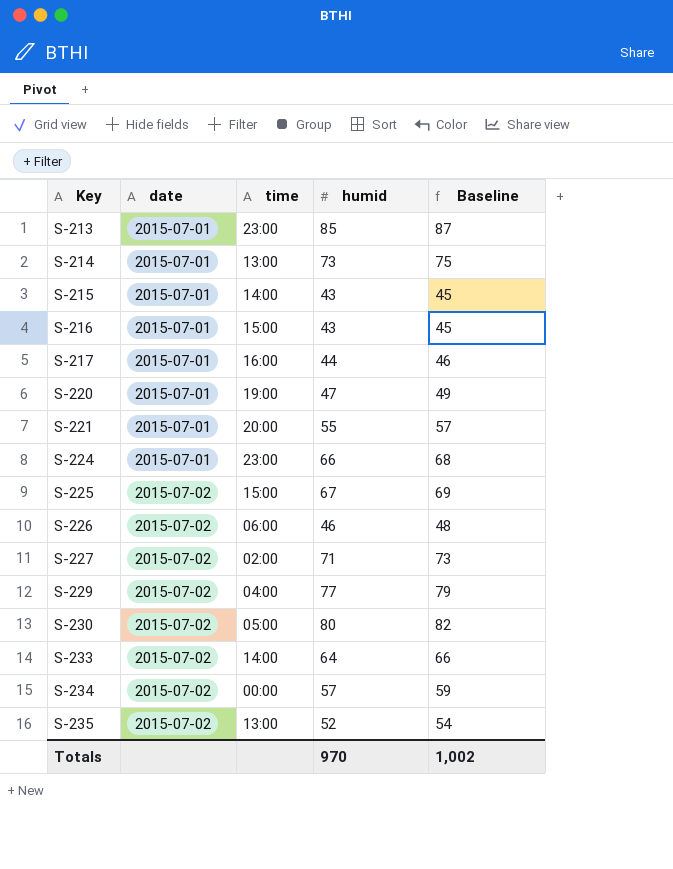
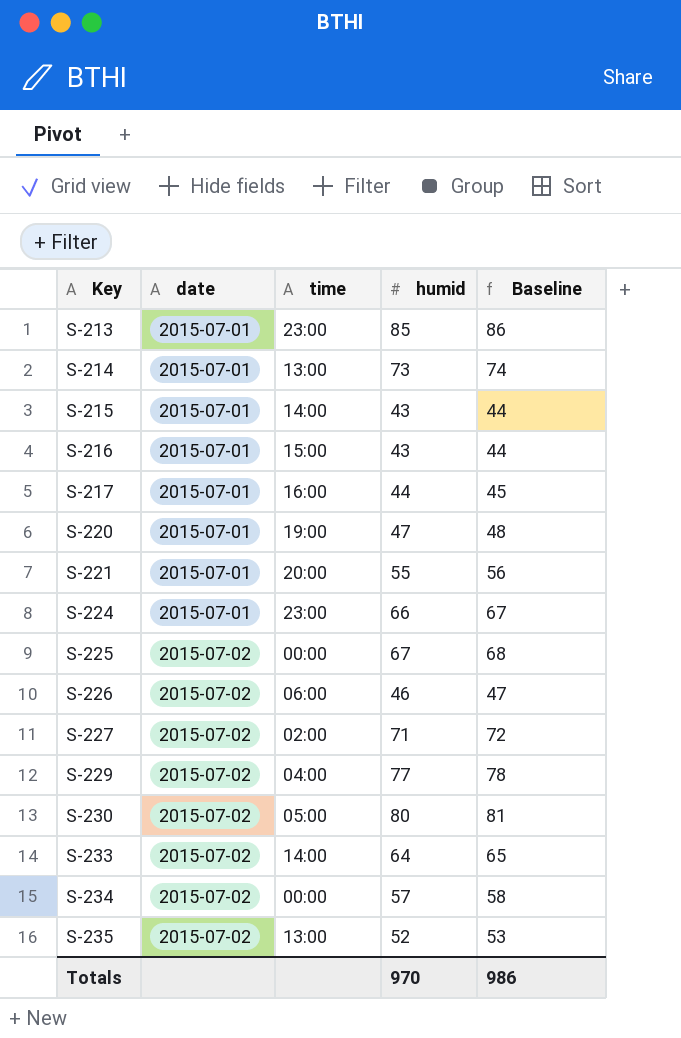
column Baseline | formula: [humid] + 2 -> [humid] + 1
S-225 | time: 15:00 -> 00:00
Totals | Baseline: 1,002 -> 986

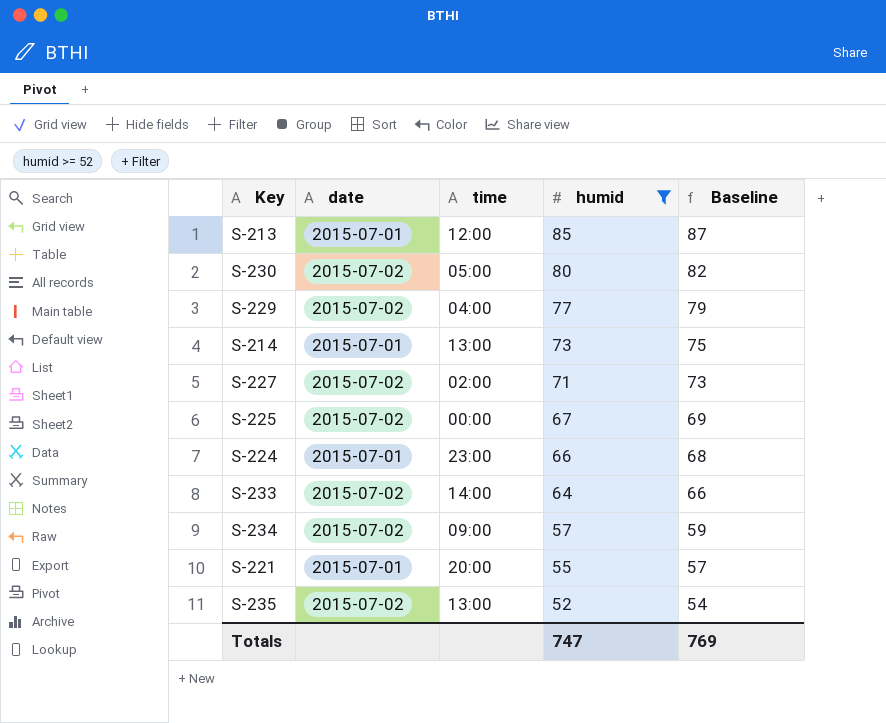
filter: none -> humid >= 52
row order: Key ascending -> humid descending
column Baseline | formula: [humid] + 1 -> [humid] + 2
S-213 | time: 23:00 -> 12:00
S-234 | time: 00:00 -> 09:00
Totals | humid: 970 -> 747
Totals | Baseline: 986 -> 769

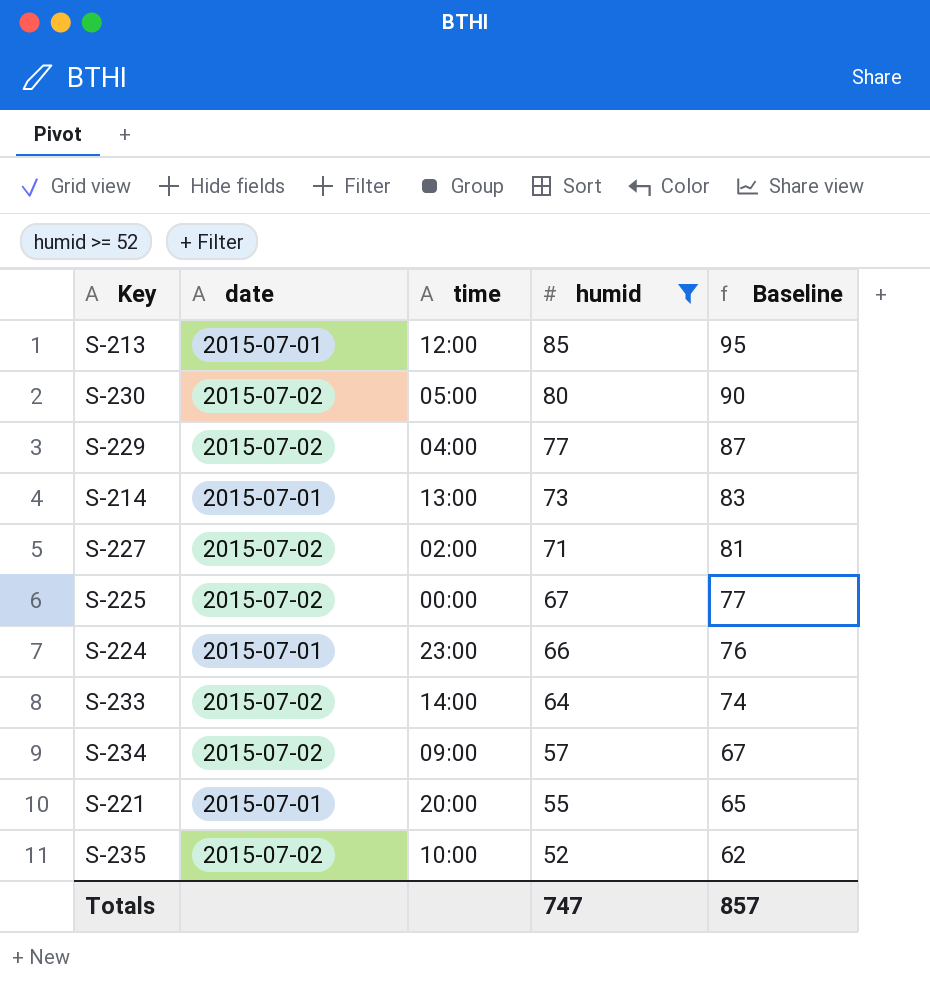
column Baseline | formula: [humid] + 2 -> [humid] + 10
S-235 | time: 13:00 -> 10:00
Totals | Baseline: 769 -> 857

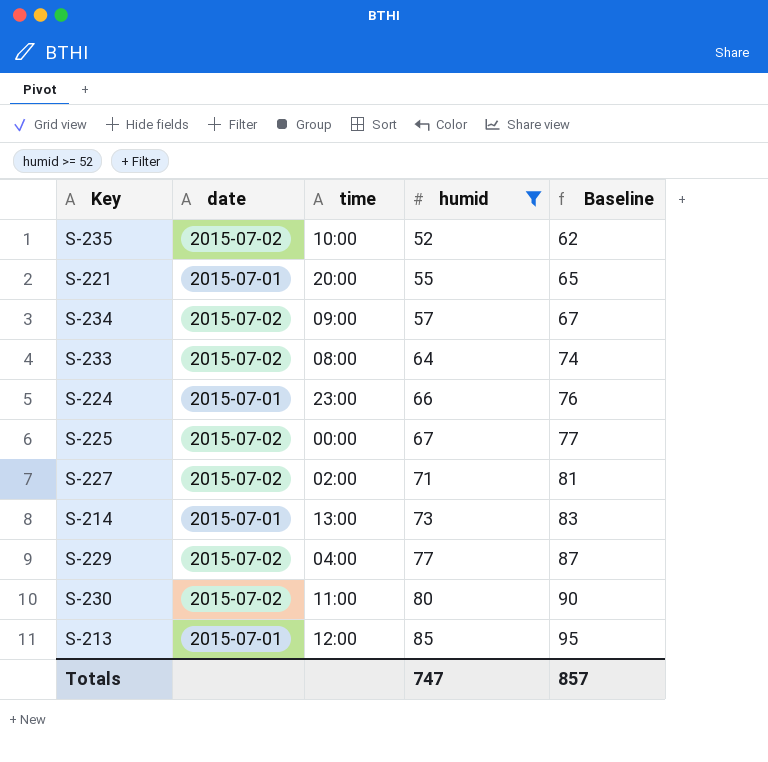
row order: humid descending -> humid ascending
S-233 | time: 14:00 -> 08:00
S-230 | time: 05:00 -> 11:00

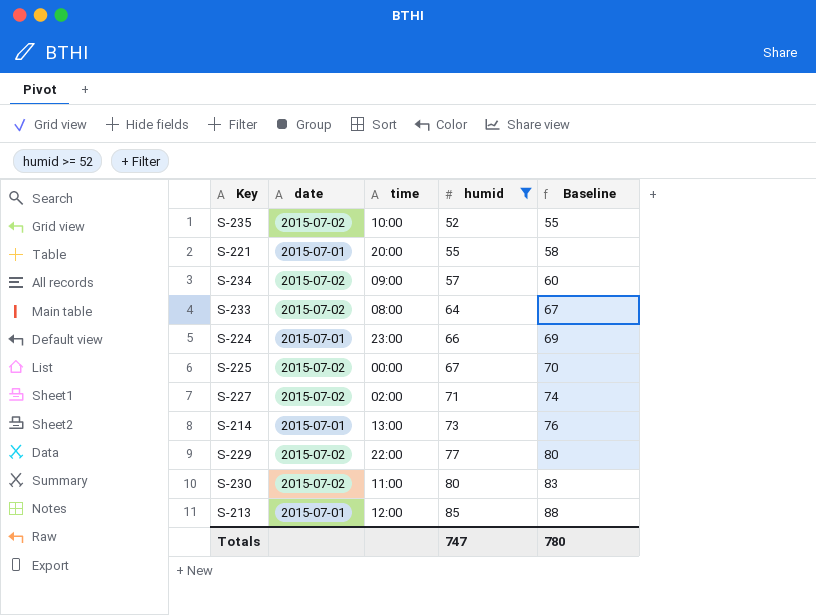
column Baseline | formula: [humid] + 10 -> [humid] + 3
S-229 | time: 04:00 -> 22:00
Totals | Baseline: 857 -> 780

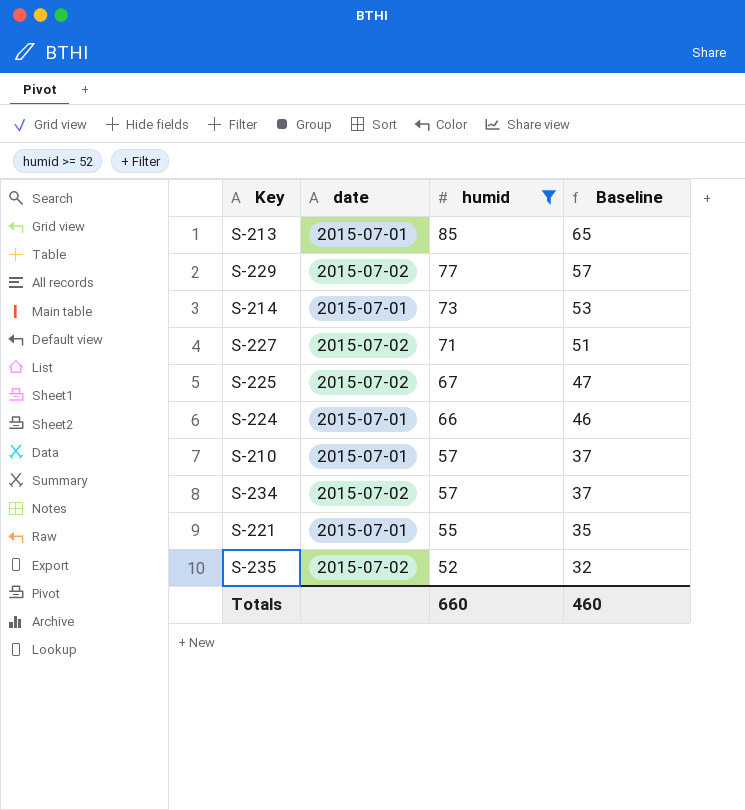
row order: humid ascending -> humid descending
column time | position: 3 -> none
column Baseline | formula: [humid] + 3 -> [humid] - 20
row S-233: 2015-07-02 | 08:00 | 64 | 67 -> none
row S-230: 2015-07-02 | 11:00 | 80 | 83 -> none
row S-210: none -> 2015-07-01 | 57 | 37
Totals | humid: 747 -> 660
Totals | Baseline: 780 -> 460

